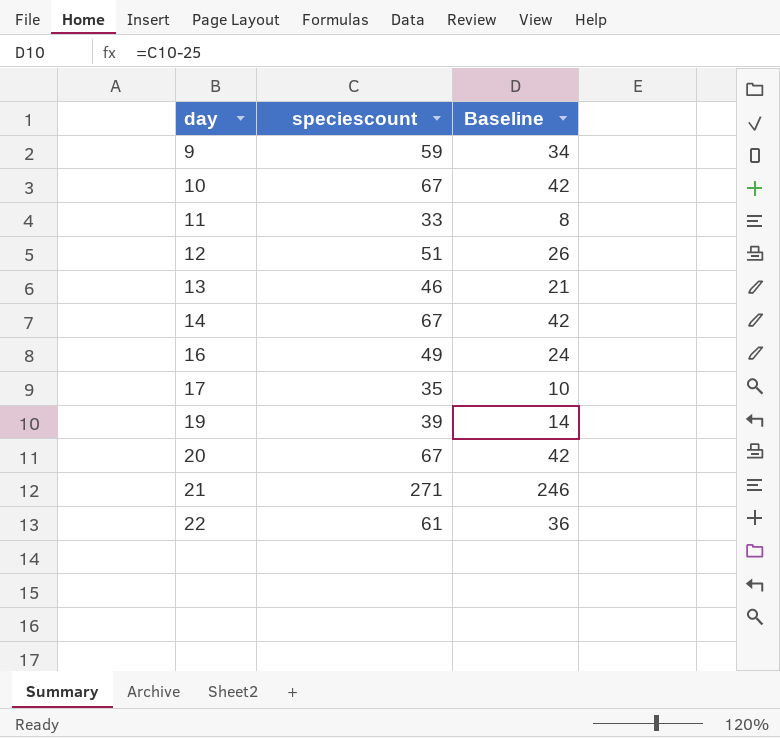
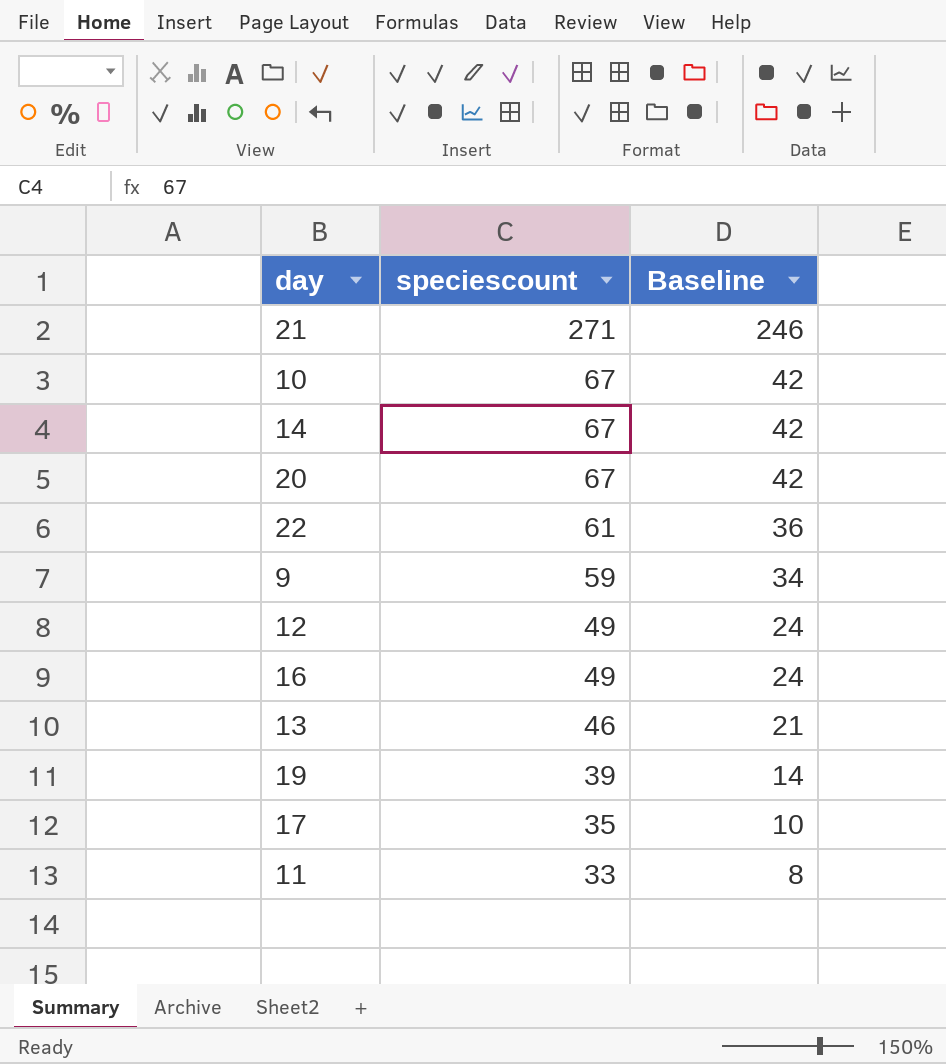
row order: day ascending -> speciescount descending
12 | speciescount: 51 -> 49
12 | Baseline: 26 -> 24

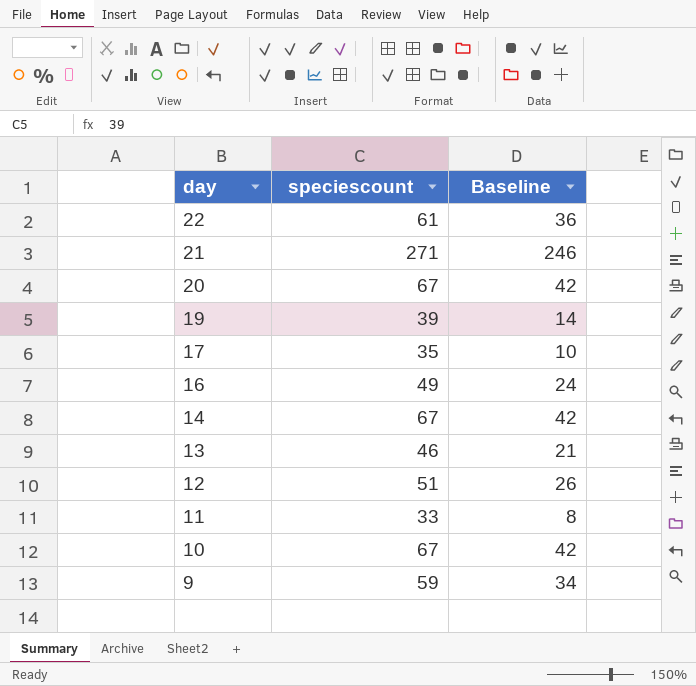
row order: speciescount descending -> day descending
12 | speciescount: 49 -> 51
12 | Baseline: 24 -> 26

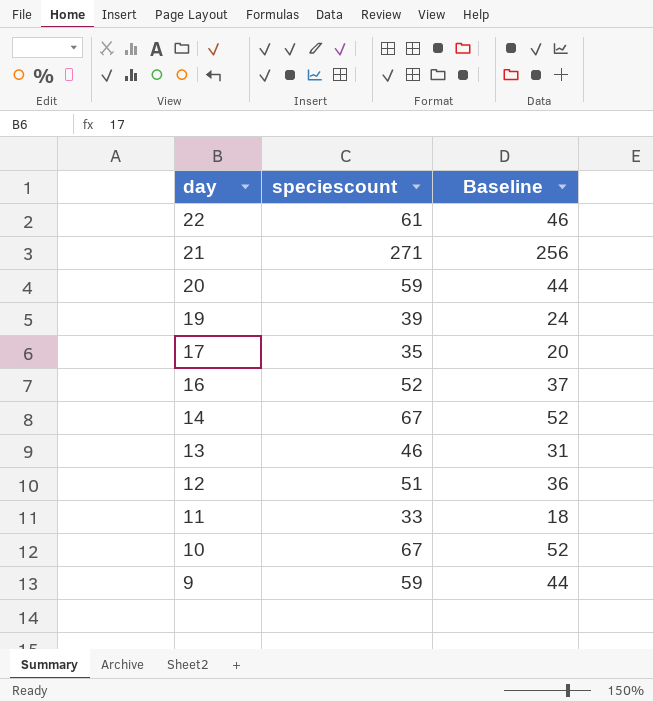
column Baseline | formula: [speciescount] - 25 -> [speciescount] - 15
20 | speciescount: 67 -> 59
16 | speciescount: 49 -> 52

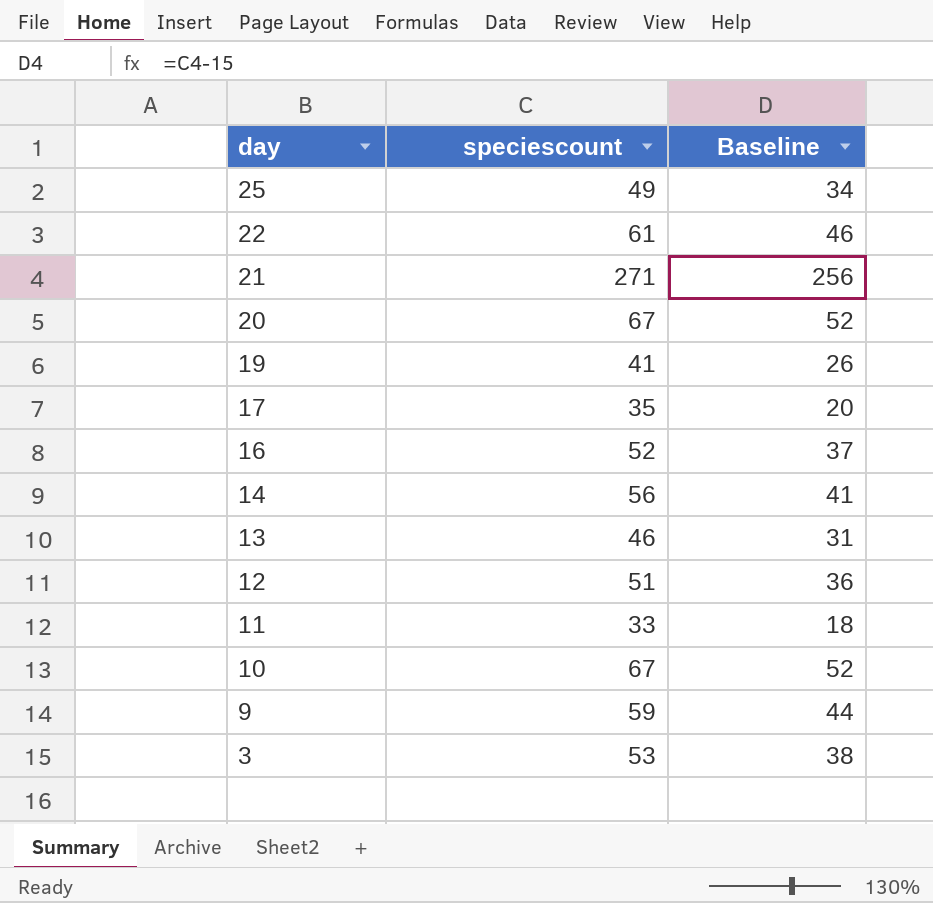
row 25: none -> 49 | 34
20 | speciescount: 59 -> 67
20 | Baseline: 44 -> 52
19 | speciescount: 39 -> 41
19 | Baseline: 24 -> 26
14 | speciescount: 67 -> 56
14 | Baseline: 52 -> 41
row 3: none -> 53 | 38

